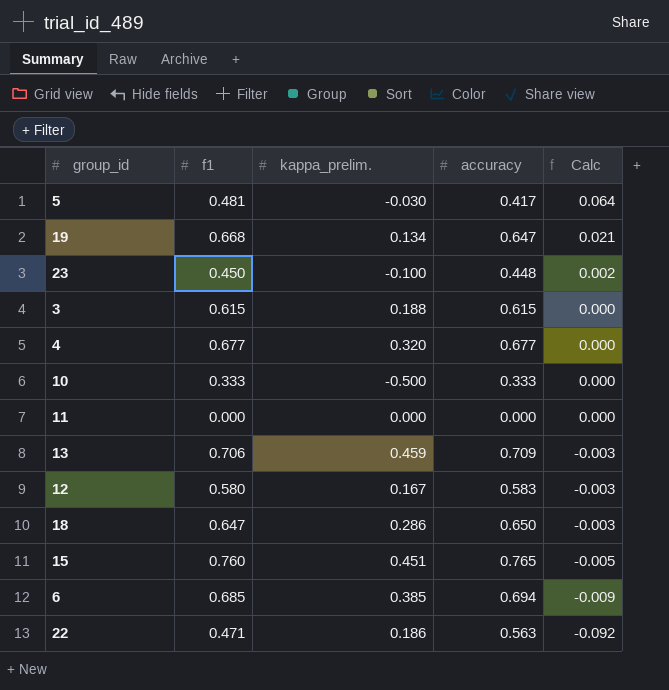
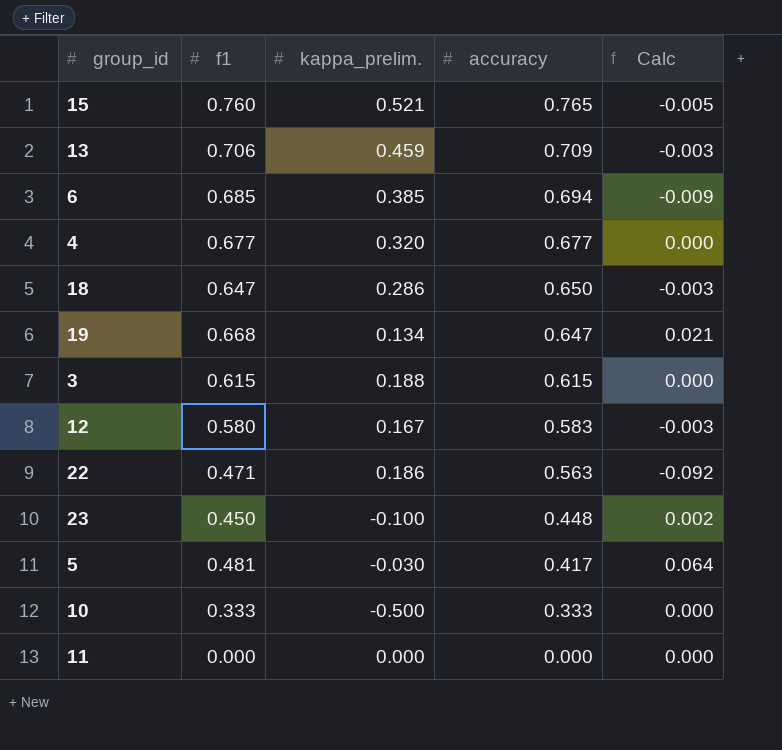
row order: Calc descending -> accuracy descending
15 | kappa_prelim.: 0.451 -> 0.521

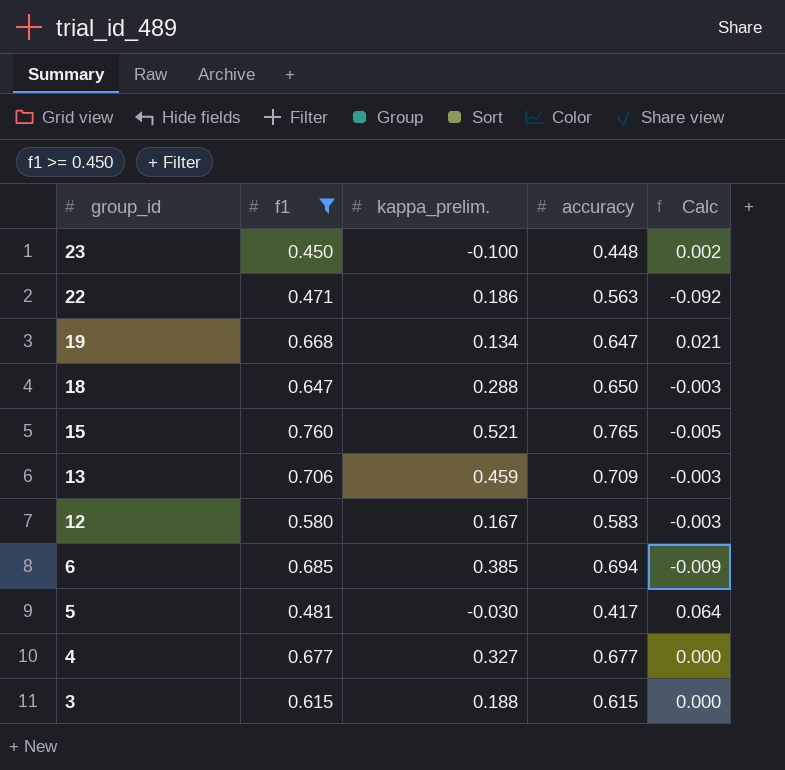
filter: none -> f1 >= 0.450
row order: accuracy descending -> group_id descending
18 | kappa_prelim.: 0.286 -> 0.288
4 | kappa_prelim.: 0.320 -> 0.327

